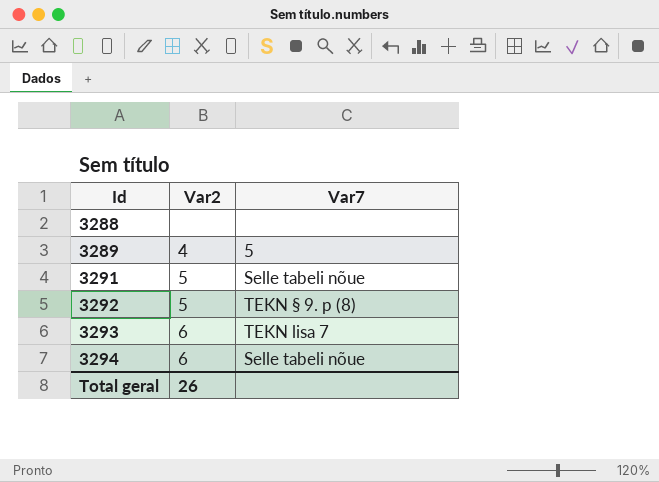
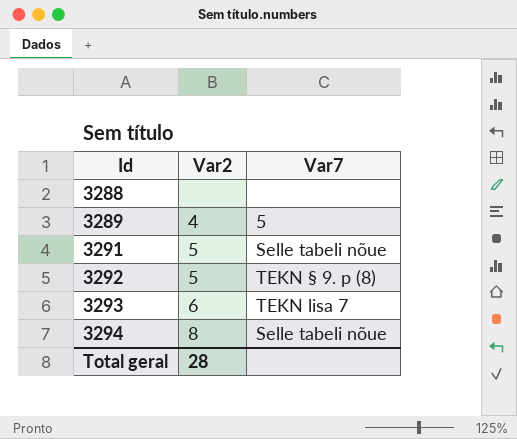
3294 | Var2: 6 -> 8
Total geral | Var2: 26 -> 28

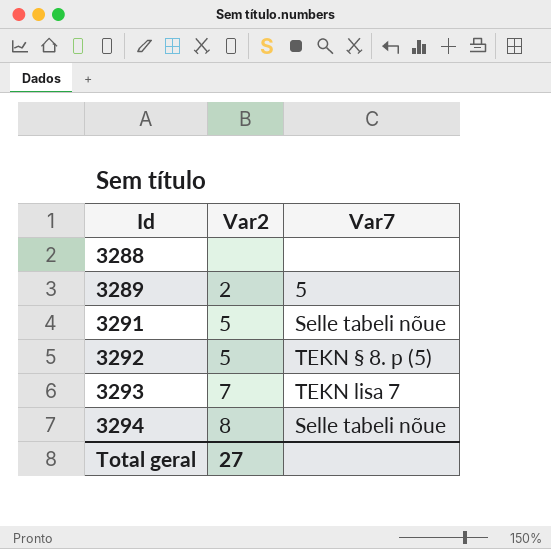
3289 | Var2: 4 -> 2
3292 | Var7: TEKN § 9. p (8) -> TEKN § 8. p (5)
3293 | Var2: 6 -> 7
Total geral | Var2: 28 -> 27

